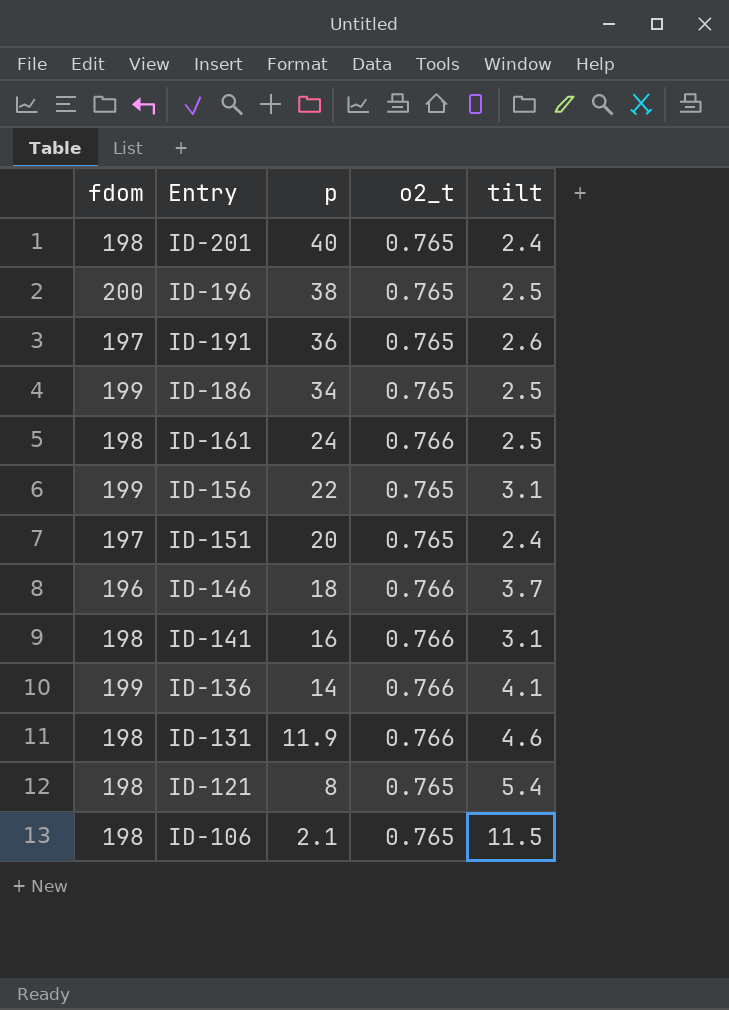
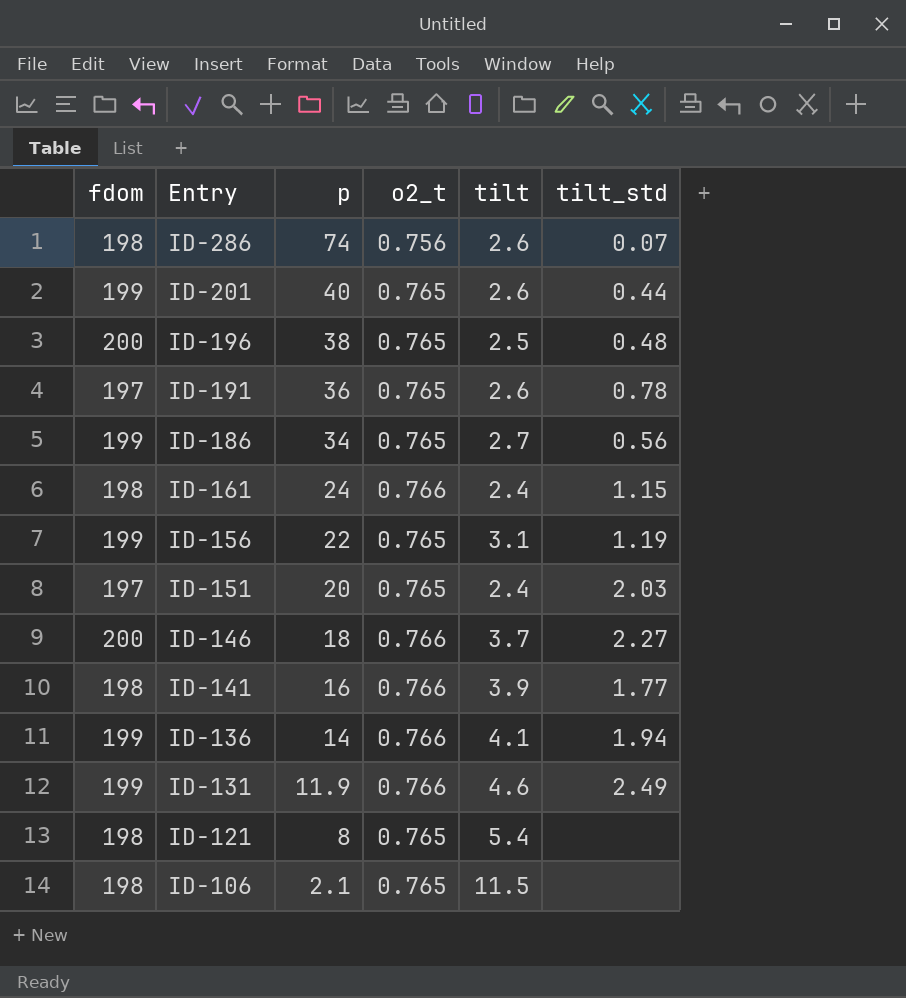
column tilt_std | position: none -> 6
row ID-286: none -> 198 | 74 | 0.756 | 2.6 | 0.07
ID-201 | fdom: 198 -> 199
ID-201 | tilt: 2.4 -> 2.6
ID-186 | tilt: 2.5 -> 2.7
ID-161 | tilt: 2.5 -> 2.4
ID-146 | fdom: 196 -> 200
ID-141 | tilt: 3.1 -> 3.9
ID-131 | fdom: 198 -> 199

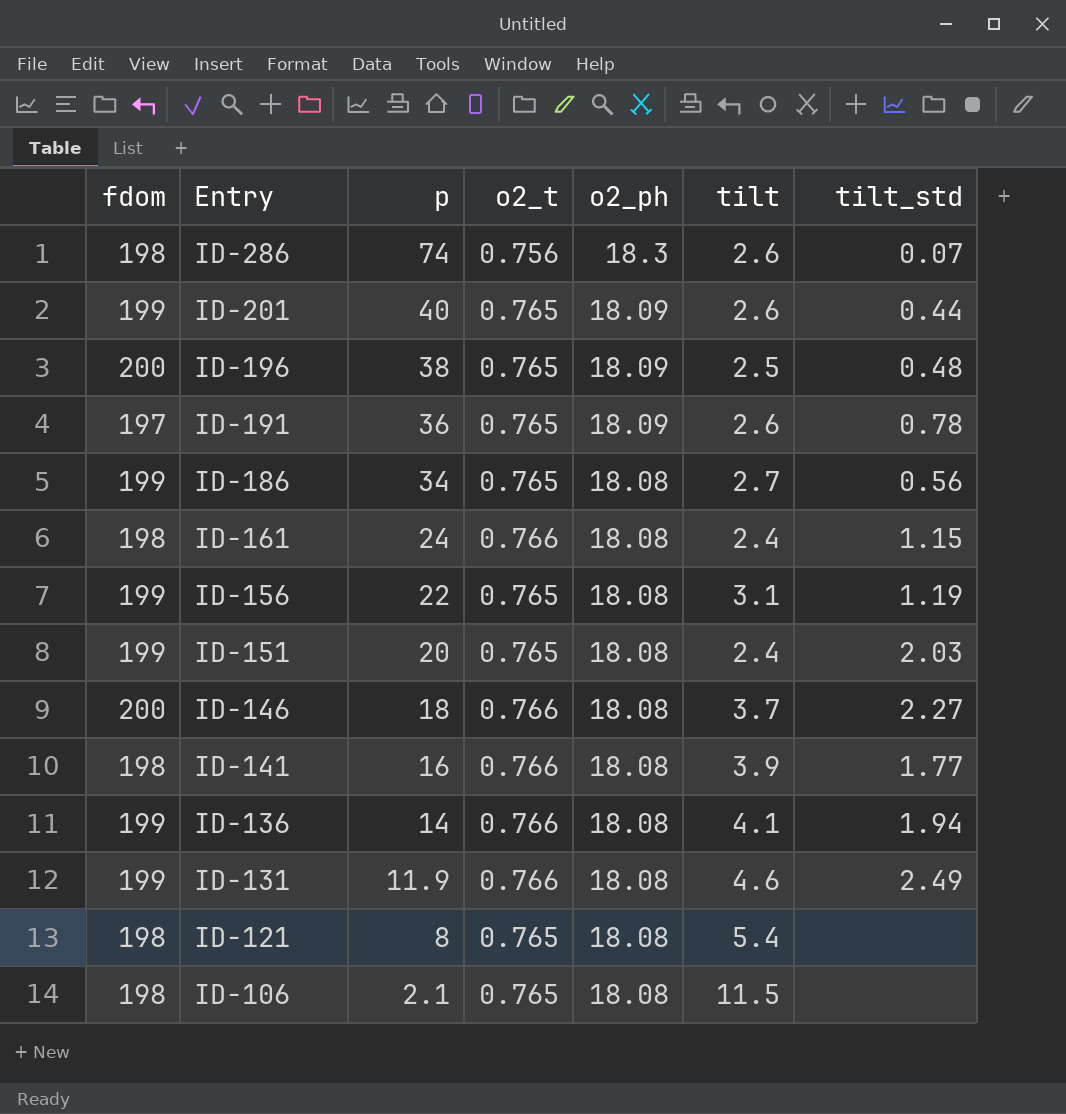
column o2_ph | position: none -> 5
ID-151 | fdom: 197 -> 199

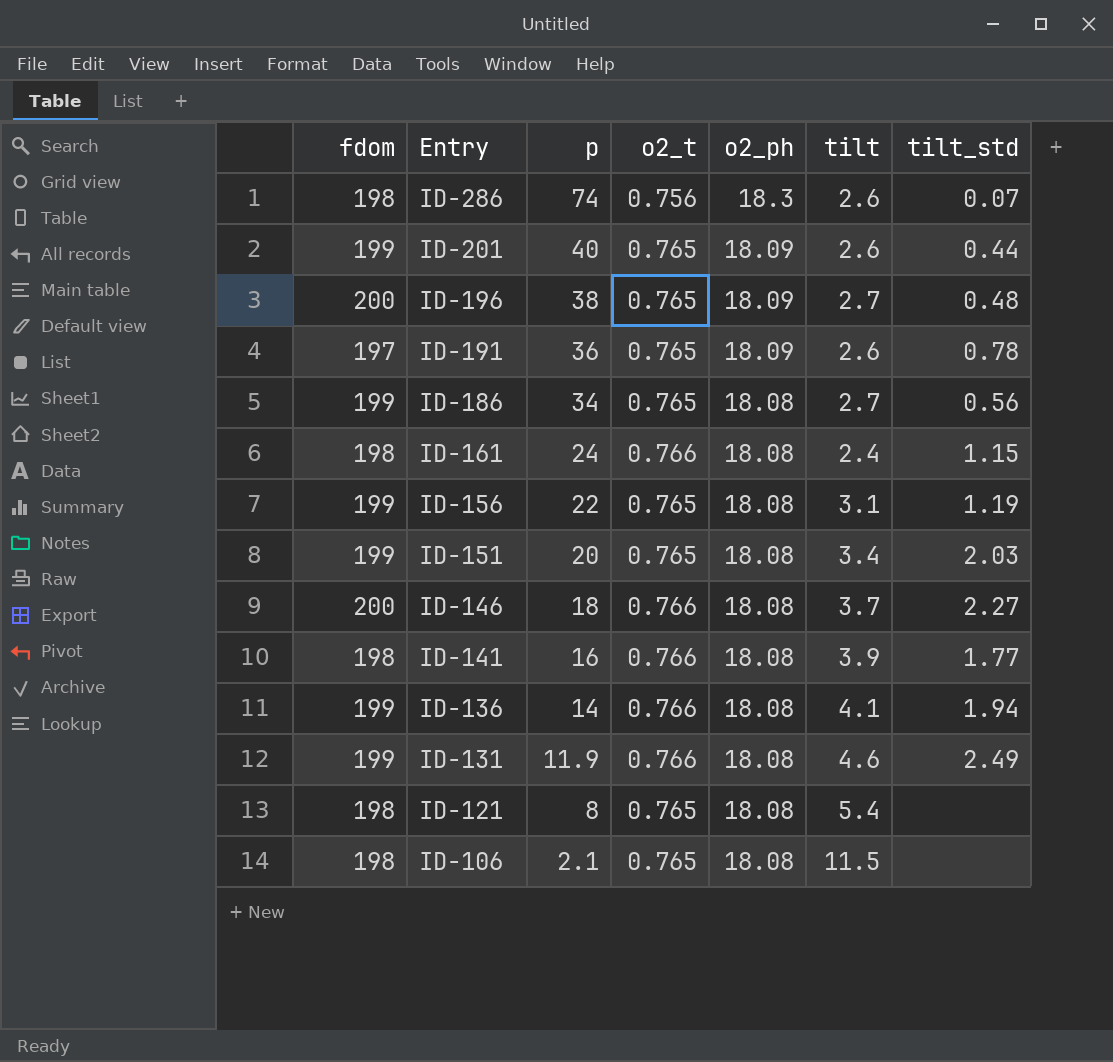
ID-196 | tilt: 2.5 -> 2.7
ID-151 | tilt: 2.4 -> 3.4

